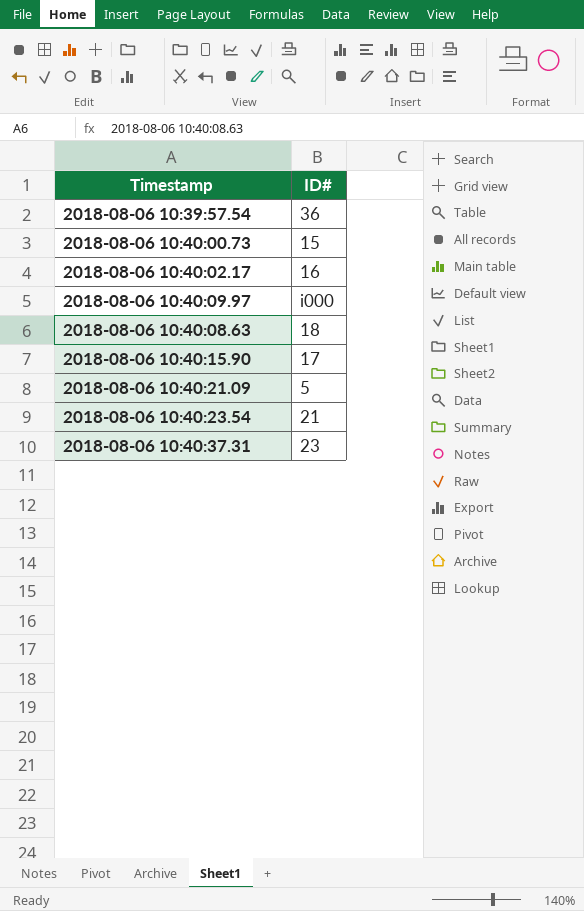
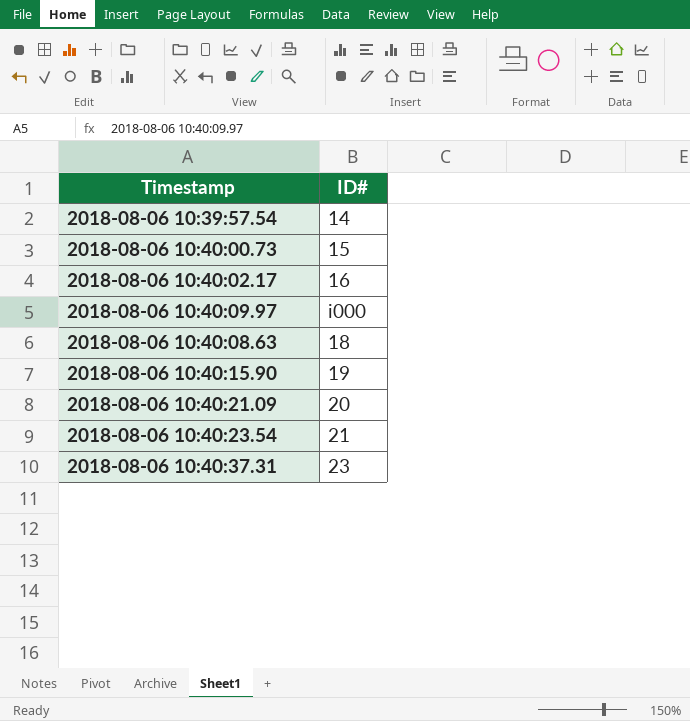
2018-08-06 10:39:57.54 | ID#: 36 -> 14
2018-08-06 10:40:15.90 | ID#: 17 -> 19
2018-08-06 10:40:21.09 | ID#: 5 -> 20

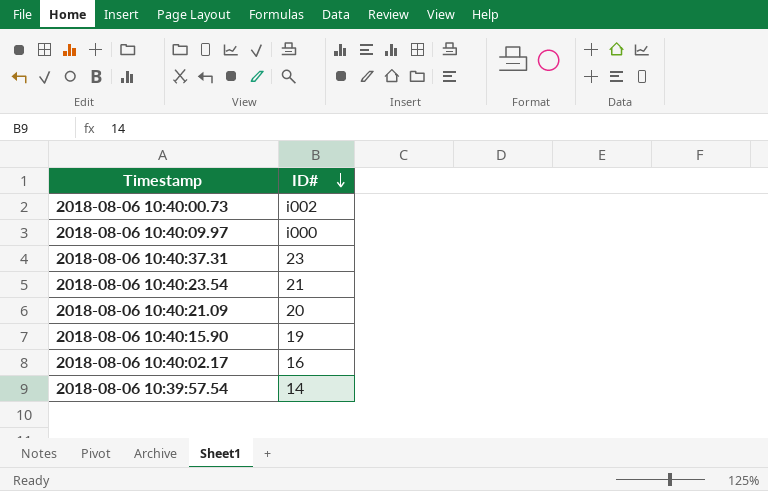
row order: none -> ID# descending
row 2018-08-06 10:40:08.63: 18 -> none
2018-08-06 10:40:00.73 | ID#: 15 -> i002

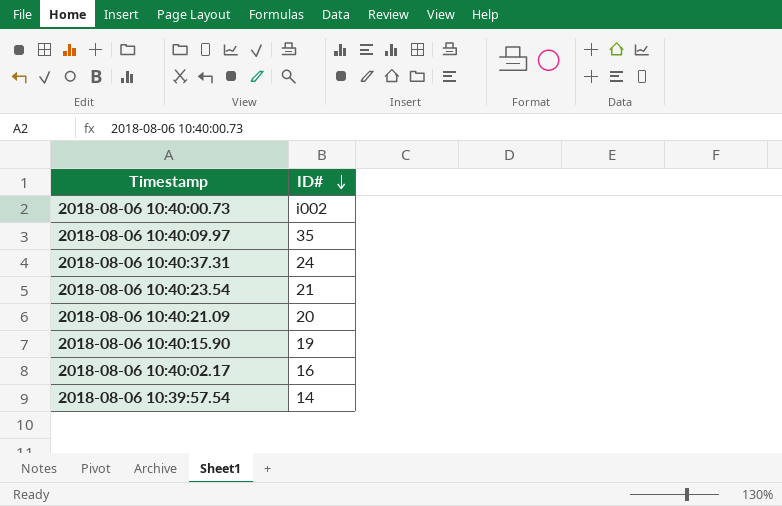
2018-08-06 10:40:09.97 | ID#: i000 -> 35
2018-08-06 10:40:37.31 | ID#: 23 -> 24

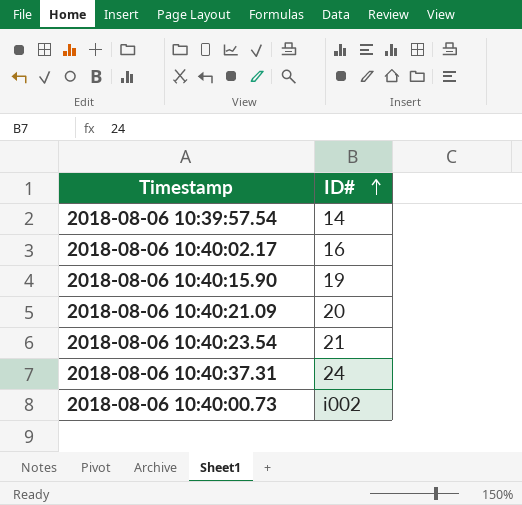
row order: ID# descending -> ID# ascending
row 2018-08-06 10:40:09.97: 35 -> none

